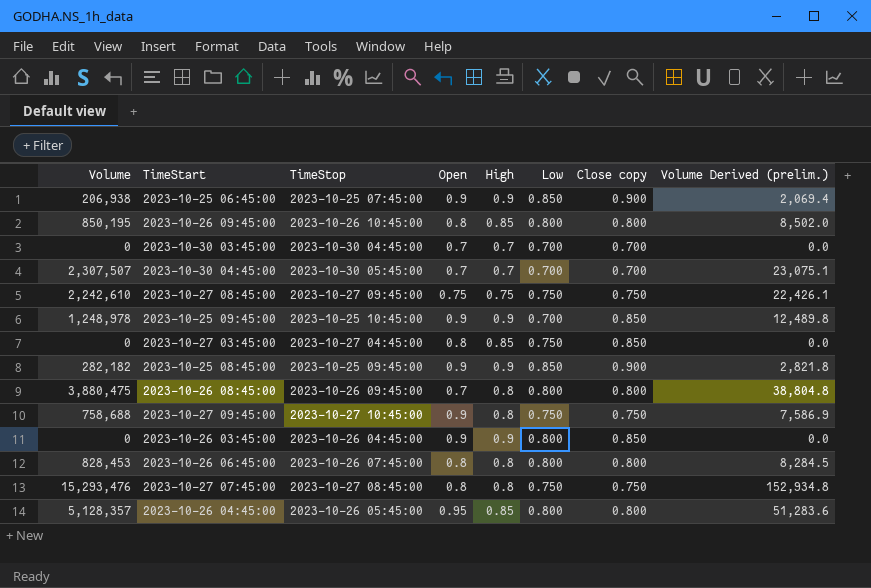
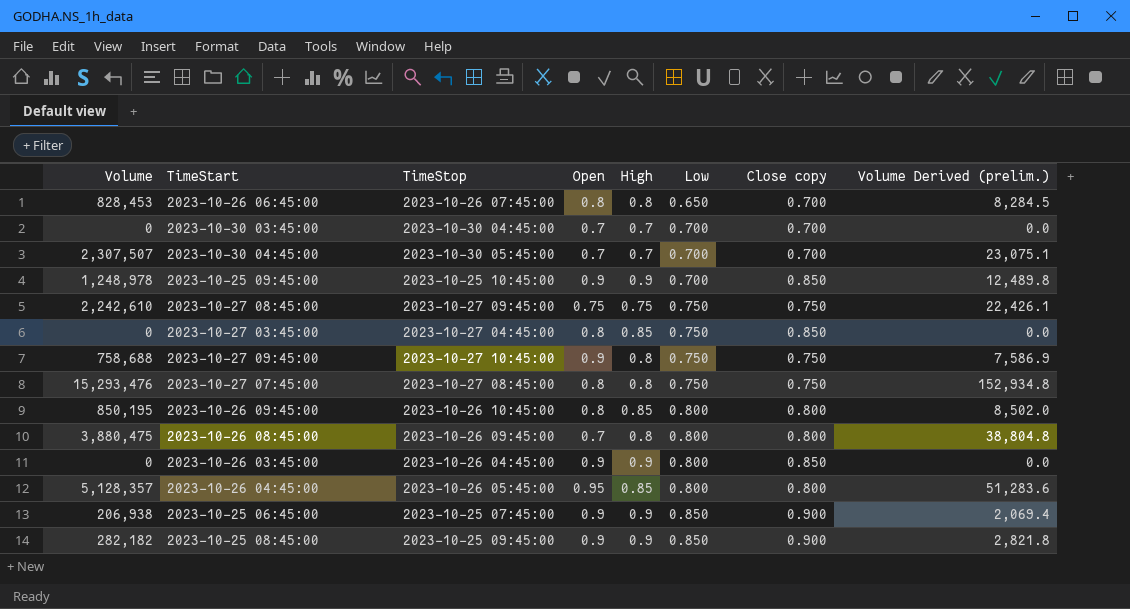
row order: none -> Low ascending
2023-10-26 06:45:00 | Low: 0.800 -> 0.650
2023-10-26 06:45:00 | Close copy: 0.800 -> 0.700

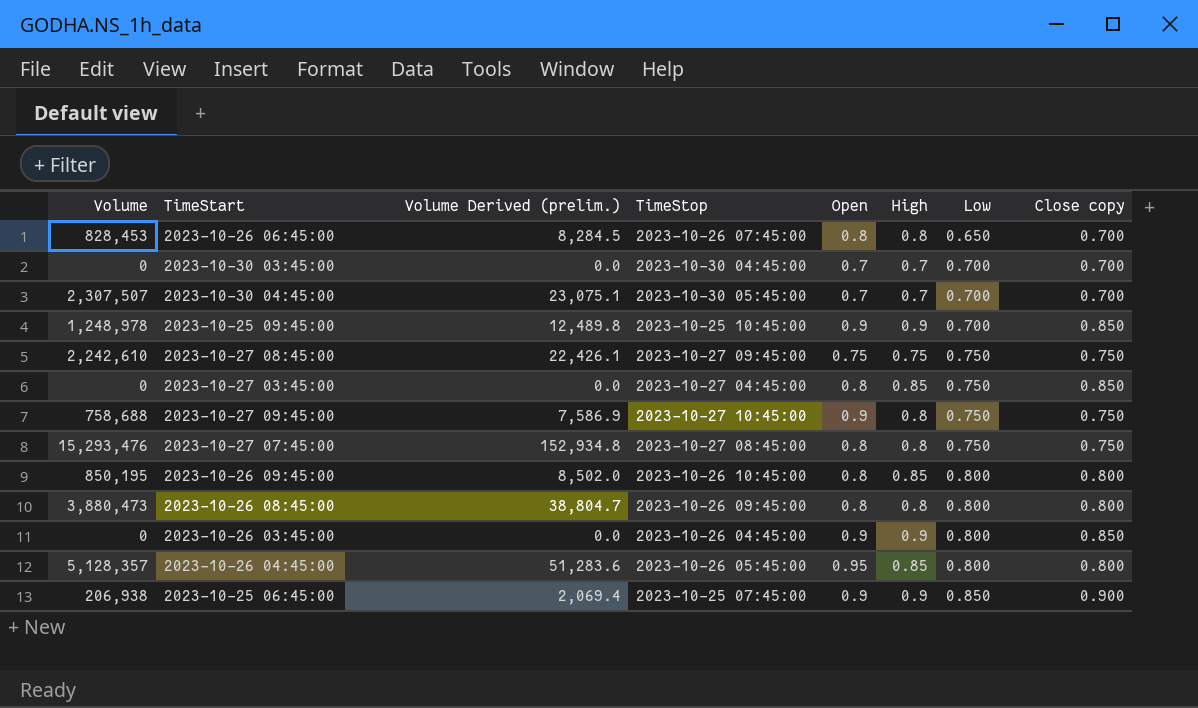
column Volume Derived (prelim.) | position: 8 -> 3
row 2023-10-25 08:45:00: 282,182 | 2023-10-25 09:45:00 | 0.9 | 0.9 | 0.850 | 0.900 | 2,821.8 -> none
2023-10-26 08:45:00 | Volume: 3,880,475 -> 3,880,473
2023-10-26 08:45:00 | Volume Derived (prelim.): 38,804.8 -> 38,804.7
2023-10-26 08:45:00 | Open: 0.7 -> 0.8

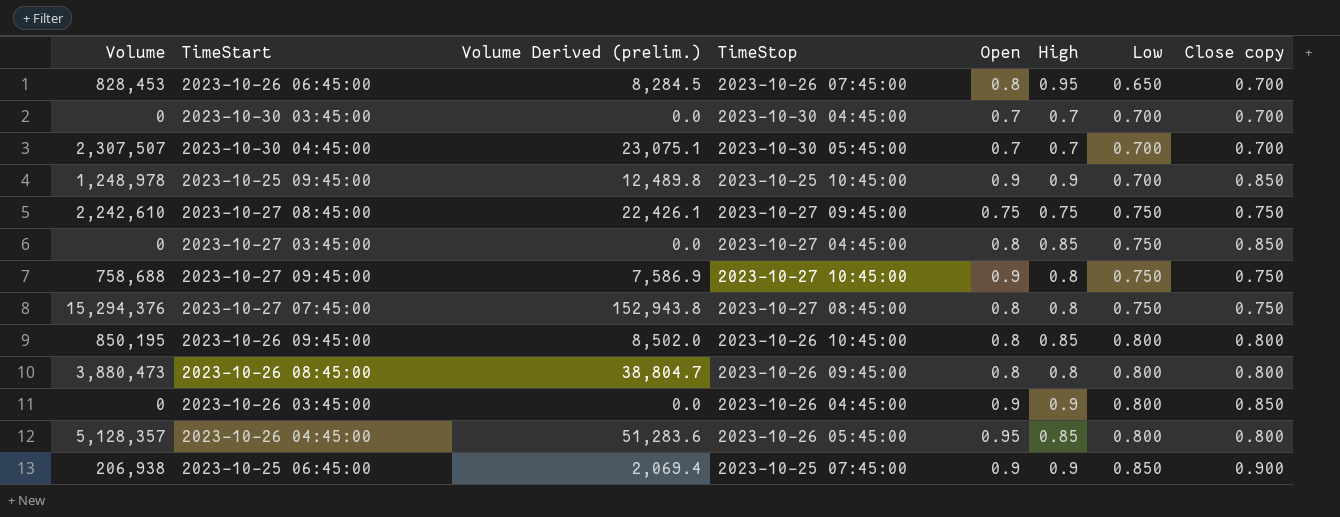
2023-10-26 06:45:00 | High: 0.8 -> 0.95
2023-10-27 07:45:00 | Volume: 15,293,476 -> 15,294,376
2023-10-27 07:45:00 | Volume Derived (prelim.): 152,934.8 -> 152,943.8

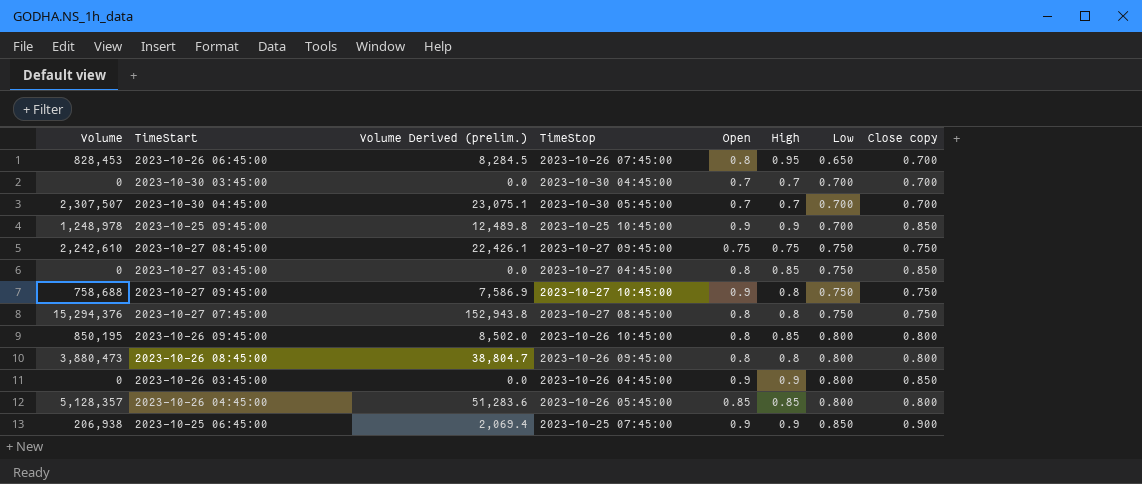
2023-10-26 04:45:00 | Open: 0.95 -> 0.85

